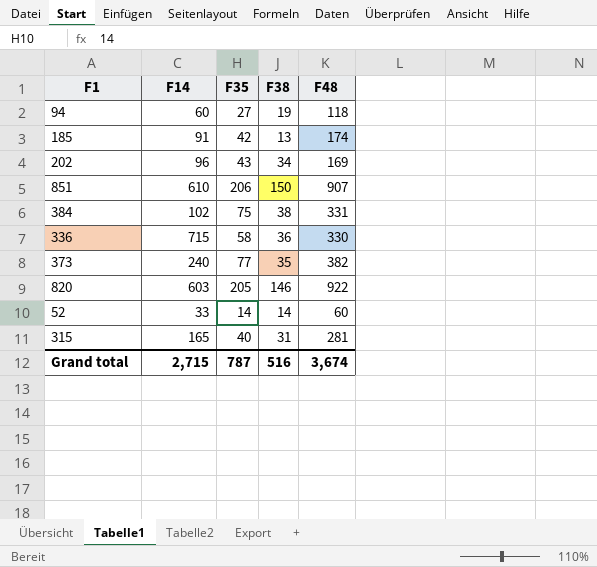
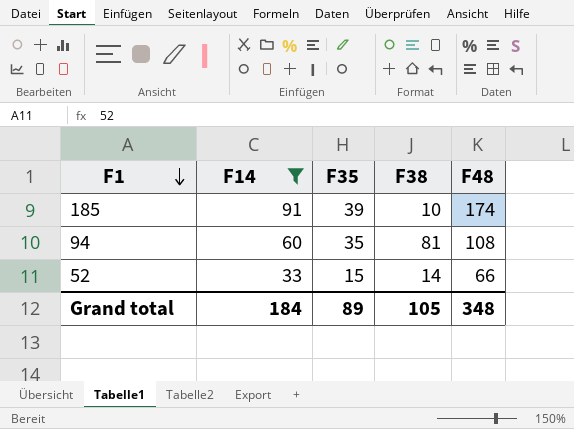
filter: none -> F14 <= 91
row order: none -> F1 descending
185 | F35: 42 -> 39
185 | F38: 13 -> 10
94 | F35: 27 -> 35
94 | F38: 19 -> 81
94 | F48: 118 -> 108
52 | F35: 14 -> 15
52 | F48: 60 -> 66
Grand total | F14: 2,715 -> 184
Grand total | F35: 787 -> 89
Grand total | F38: 516 -> 105
Grand total | F48: 3,674 -> 348

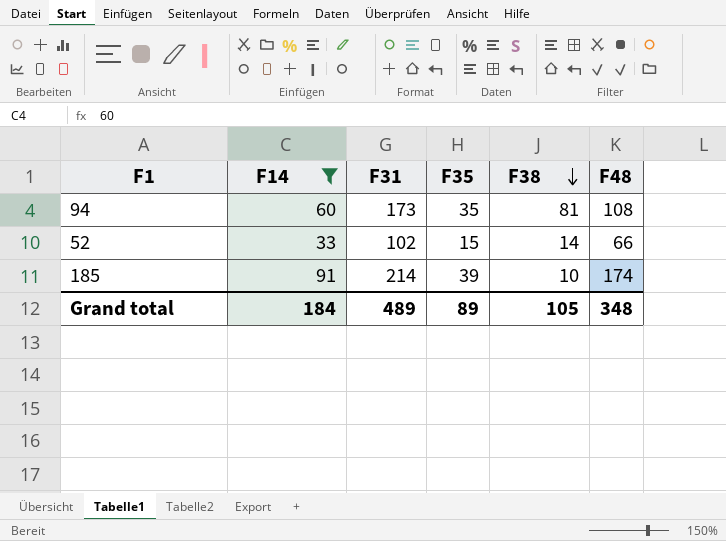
row order: F1 descending -> F38 descending
column F31 | position: none -> 3

